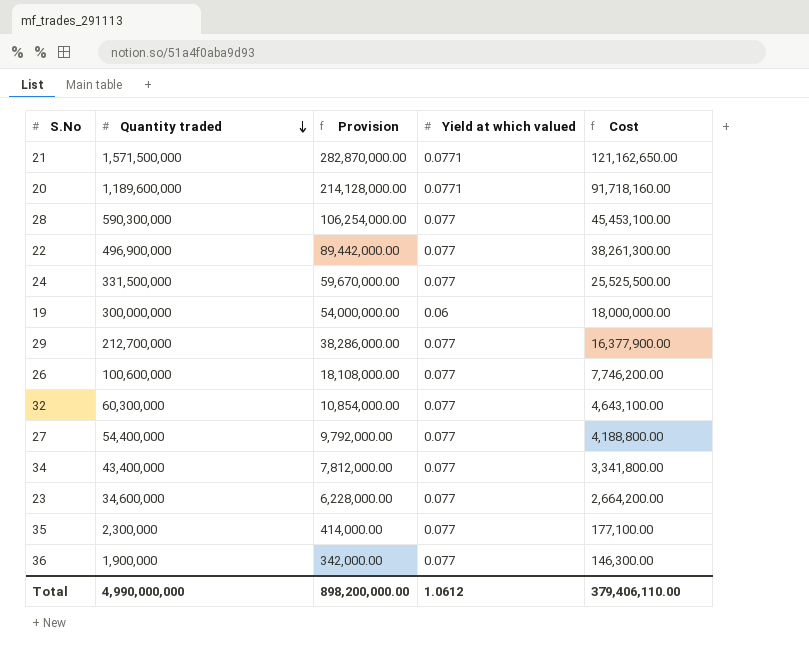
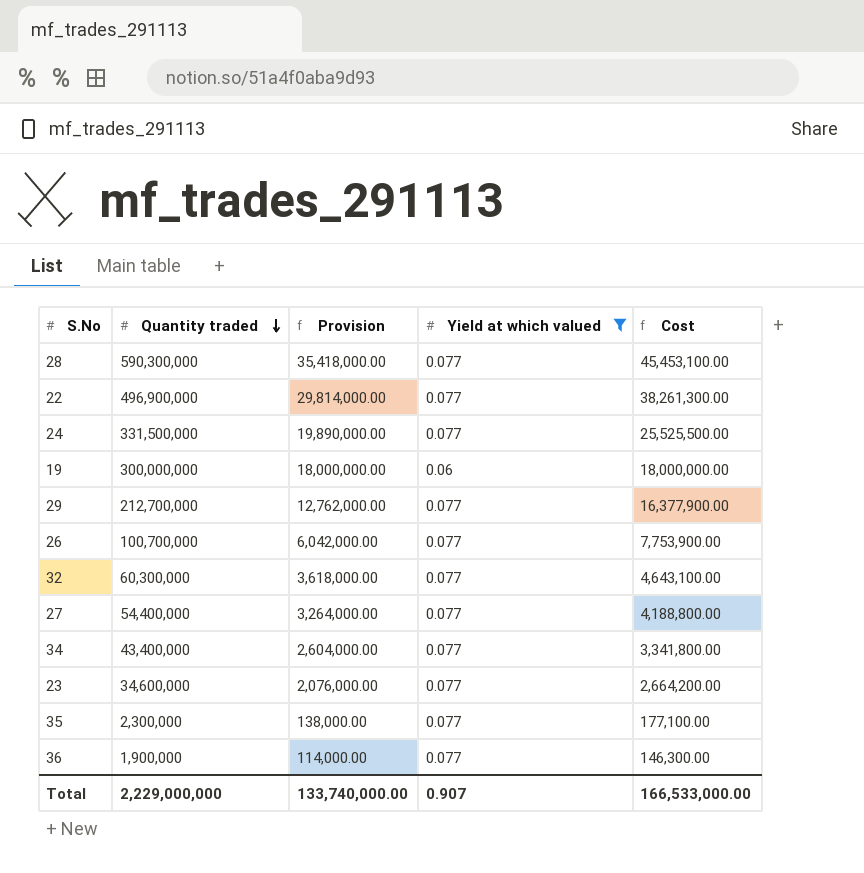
filter: none -> Yield at which valued != 0.0771
column Provision | formula: [Quantity traded] * 0.18 -> [Quantity traded] * 0.06
26 | Quantity traded: 100,600,000 -> 100,700,000
26 | Cost: 7,746,200.00 -> 7,753,900.00
Total | Quantity traded: 4,990,000,000 -> 2,229,000,000
Total | Provision: 898,200,000.00 -> 133,740,000.00
Total | Yield at which valued: 1.0612 -> 0.907
Total | Cost: 379,406,110.00 -> 166,533,000.00

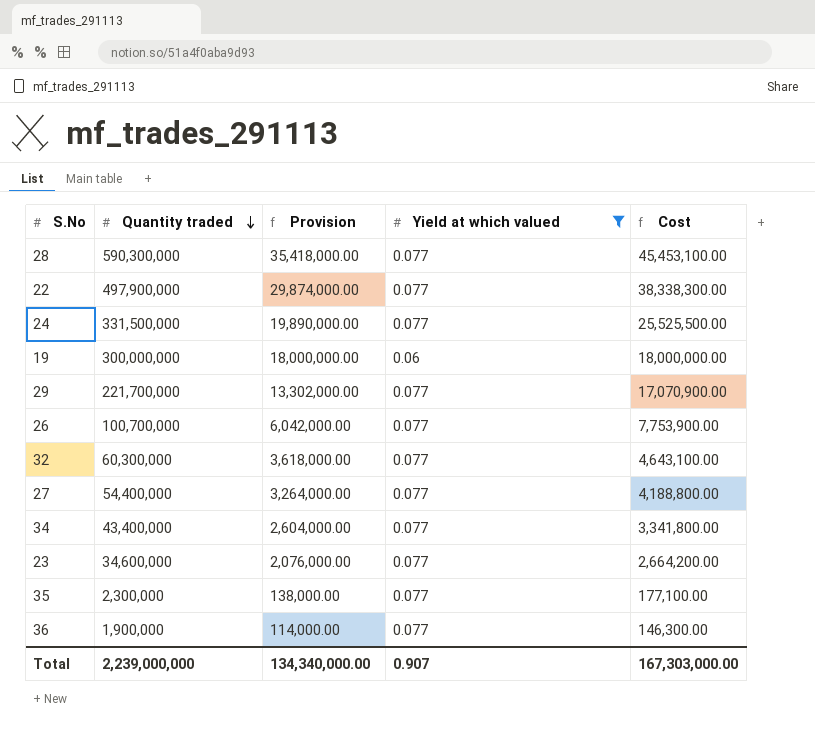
22 | Quantity traded: 496,900,000 -> 497,900,000
22 | Provision: 29,814,000.00 -> 29,874,000.00
22 | Cost: 38,261,300.00 -> 38,338,300.00
29 | Quantity traded: 212,700,000 -> 221,700,000
29 | Provision: 12,762,000.00 -> 13,302,000.00
29 | Cost: 16,377,900.00 -> 17,070,900.00
Total | Quantity traded: 2,229,000,000 -> 2,239,000,000
Total | Provision: 133,740,000.00 -> 134,340,000.00
Total | Cost: 166,533,000.00 -> 167,303,000.00

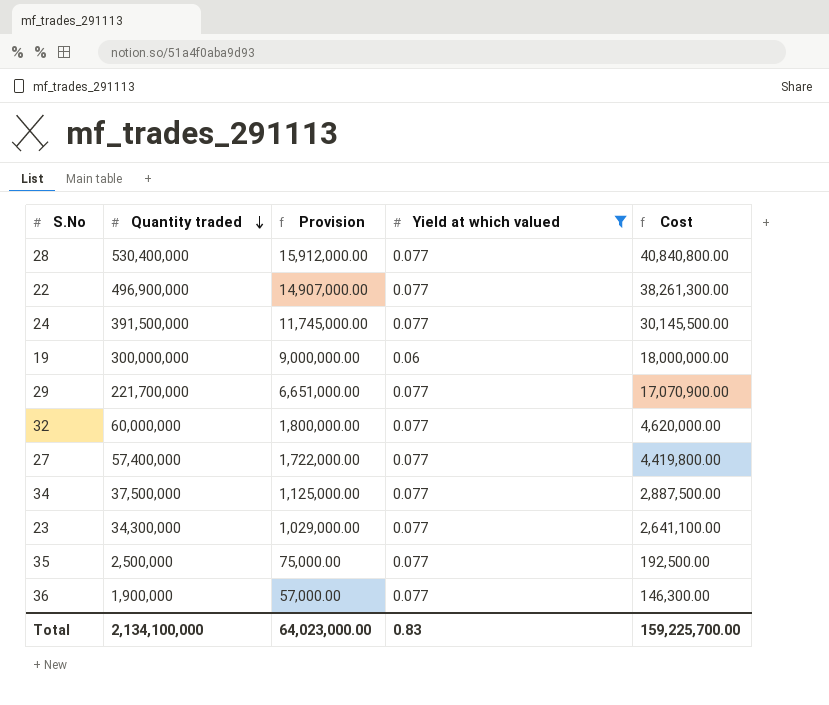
column Provision | formula: [Quantity traded] * 0.06 -> [Quantity traded] * 0.03
row 26: 100,700,000 | 6,042,000.00 | 0.077 | 7,753,900.00 -> none
28 | Quantity traded: 590,300,000 -> 530,400,000
28 | Cost: 45,453,100.00 -> 40,840,800.00
22 | Quantity traded: 497,900,000 -> 496,900,000
22 | Cost: 38,338,300.00 -> 38,261,300.00
24 | Quantity traded: 331,500,000 -> 391,500,000
24 | Cost: 25,525,500.00 -> 30,145,500.00
32 | Quantity traded: 60,300,000 -> 60,000,000
32 | Cost: 4,643,100.00 -> 4,620,000.00
27 | Quantity traded: 54,400,000 -> 57,400,000
27 | Cost: 4,188,800.00 -> 4,419,800.00
34 | Quantity traded: 43,400,000 -> 37,500,000
34 | Cost: 3,341,800.00 -> 2,887,500.00
23 | Quantity traded: 34,600,000 -> 34,300,000
23 | Cost: 2,664,200.00 -> 2,641,100.00
35 | Quantity traded: 2,300,000 -> 2,500,000
35 | Cost: 177,100.00 -> 192,500.00
Total | Quantity traded: 2,239,000,000 -> 2,134,100,000
Total | Provision: 134,340,000.00 -> 64,023,000.00
Total | Yield at which valued: 0.907 -> 0.83
Total | Cost: 167,303,000.00 -> 159,225,700.00

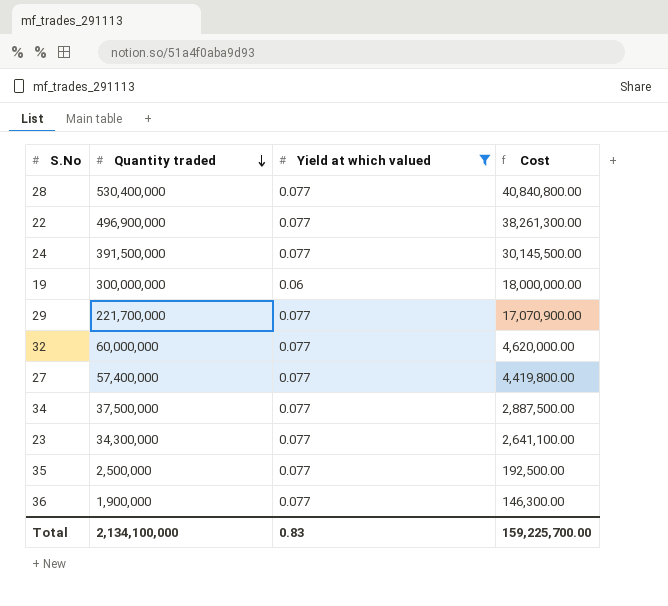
column Provision | formula: [Quantity traded] * 0.03 -> none

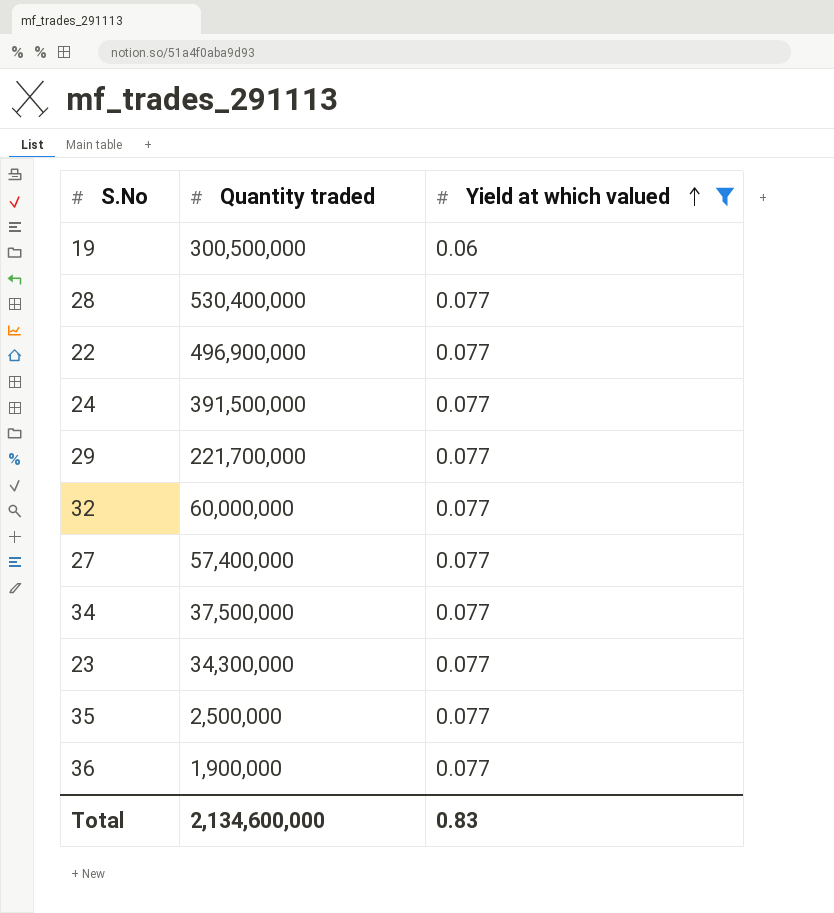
row order: Quantity traded descending -> Yield at which valued ascending
column Cost | formula: [Quantity traded] * [Yield at which valued] -> none
19 | Quantity traded: 300,000,000 -> 300,500,000
Total | Quantity traded: 2,134,100,000 -> 2,134,600,000

